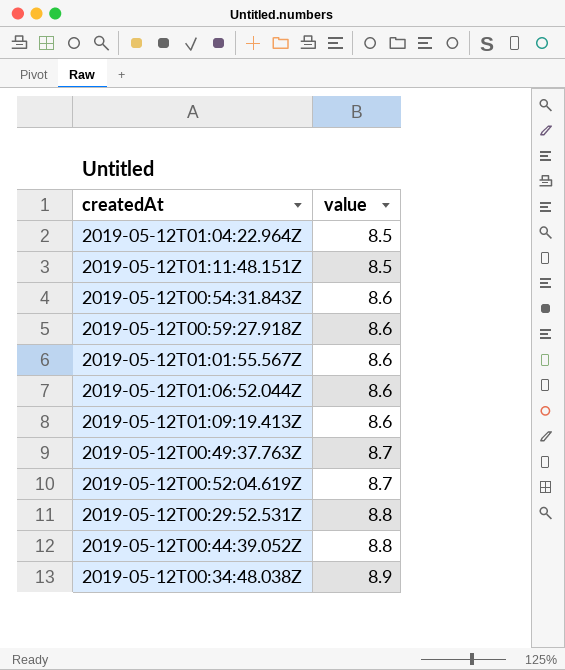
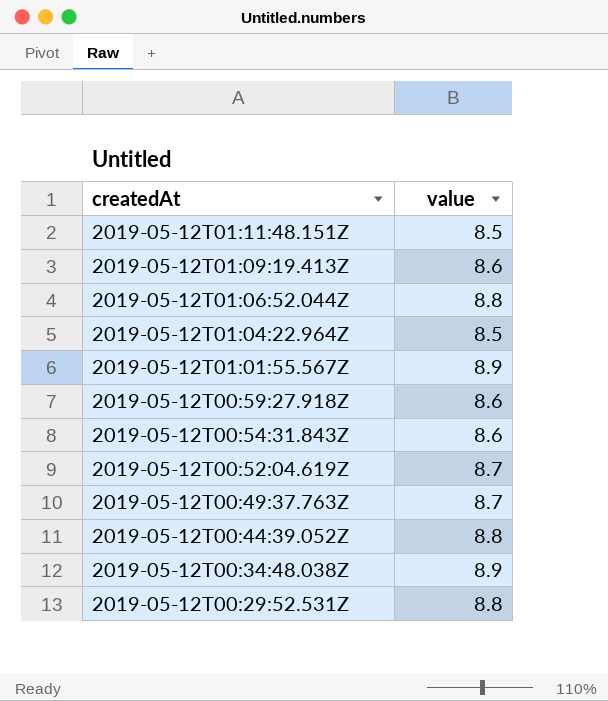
row order: value ascending -> createdAt descending
2019-05-12T01:06:52.044Z | value: 8.6 -> 8.8
2019-05-12T01:01:55.567Z | value: 8.6 -> 8.9

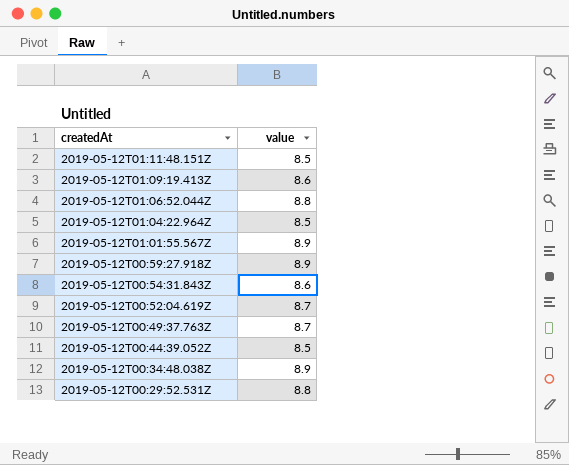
2019-05-12T00:59:27.918Z | value: 8.6 -> 8.9
2019-05-12T00:44:39.052Z | value: 8.8 -> 8.5

